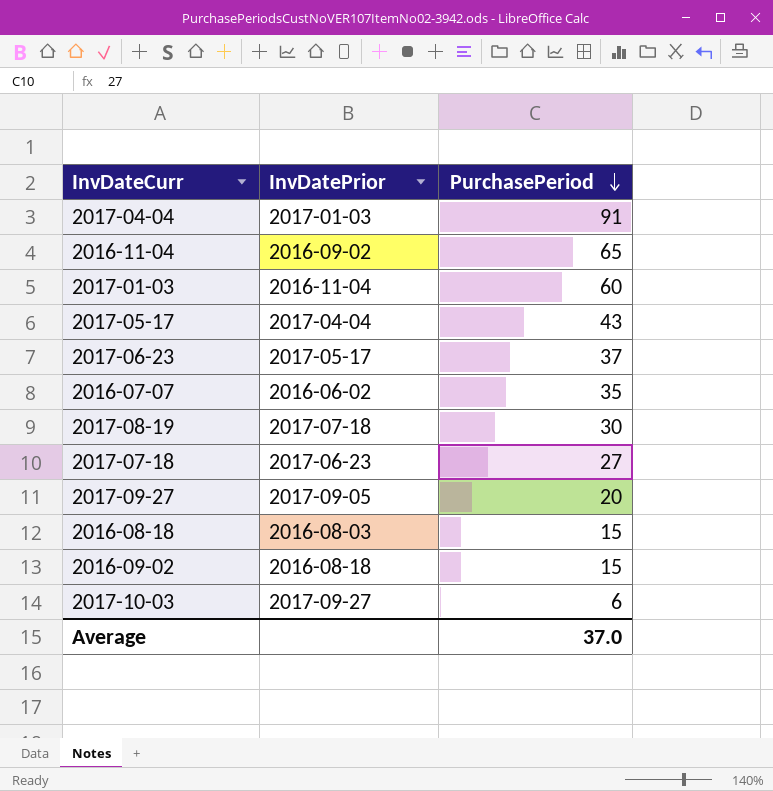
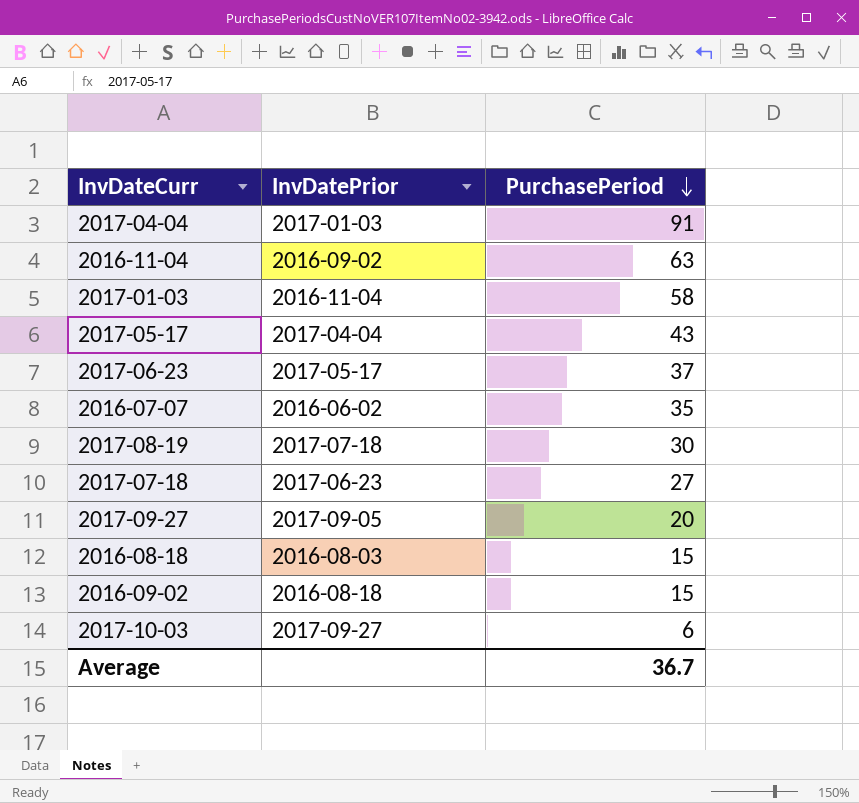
2016-11-04 | PurchasePeriod: 65 -> 63
2017-01-03 | PurchasePeriod: 60 -> 58
Average | PurchasePeriod: 37.0 -> 36.7

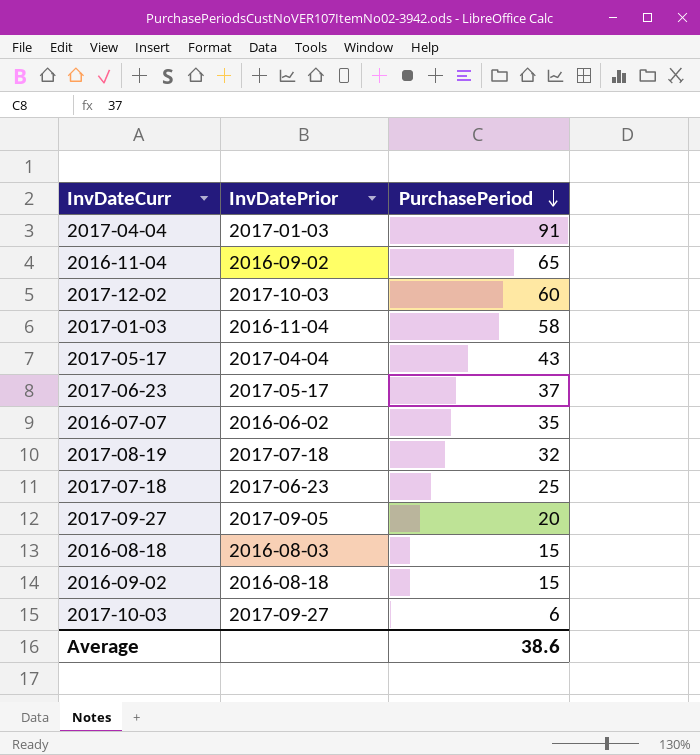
2016-11-04 | PurchasePeriod: 63 -> 65
row 2017-12-02: none -> 2017-10-03 | 60
2017-08-19 | PurchasePeriod: 30 -> 32
2017-07-18 | PurchasePeriod: 27 -> 25
Average | PurchasePeriod: 36.7 -> 38.6

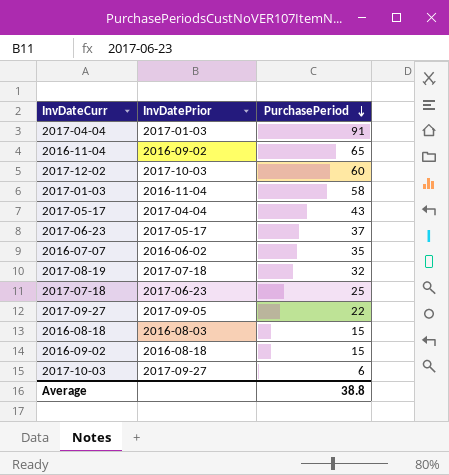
2017-09-27 | PurchasePeriod: 20 -> 22
Average | PurchasePeriod: 38.6 -> 38.8

